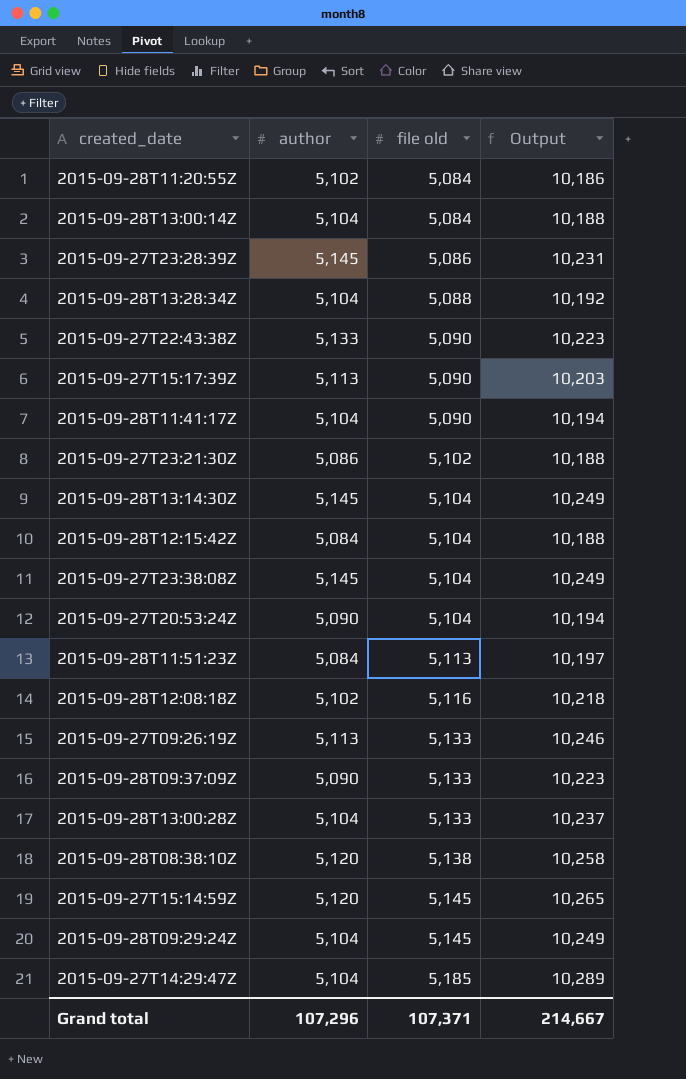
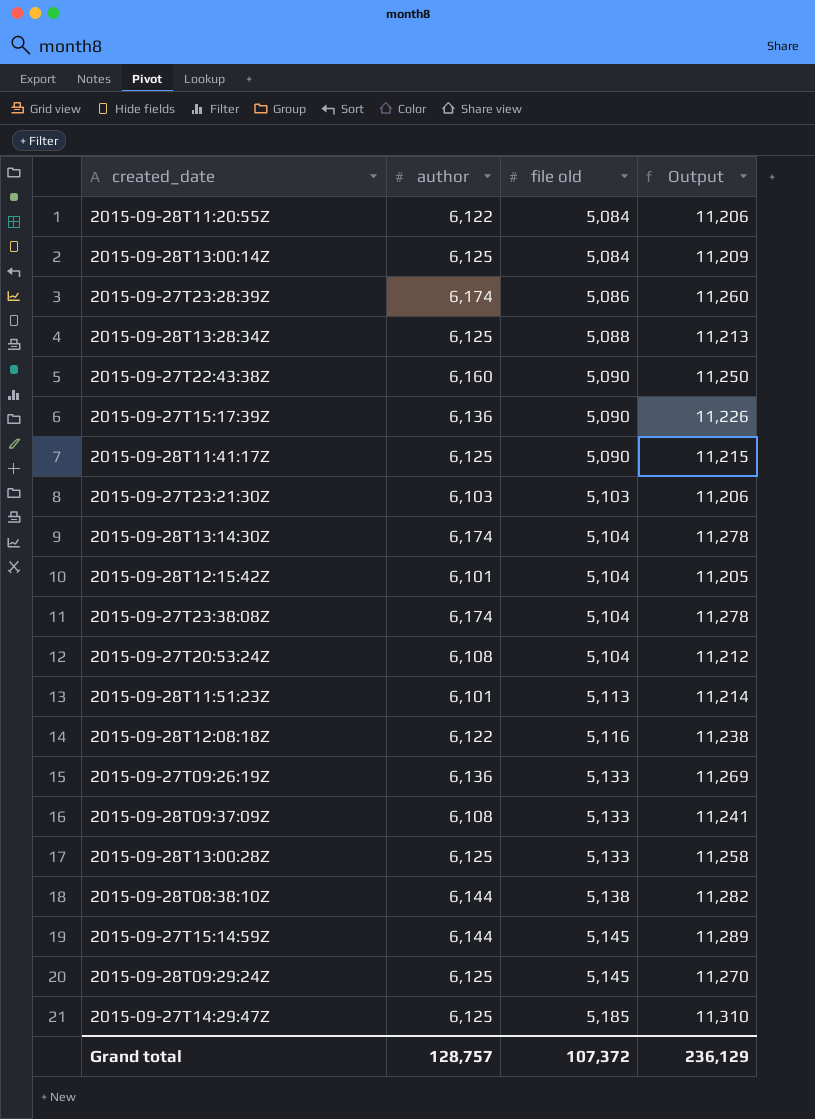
2015-09-28T11:20:55Z | author: 5,102 -> 6,122
2015-09-28T11:20:55Z | Output: 10,186 -> 11,206
2015-09-28T13:00:14Z | author: 5,104 -> 6,125
2015-09-28T13:00:14Z | Output: 10,188 -> 11,209
2015-09-27T23:28:39Z | author: 5,145 -> 6,174
2015-09-27T23:28:39Z | Output: 10,231 -> 11,260
2015-09-28T13:28:34Z | author: 5,104 -> 6,125
2015-09-28T13:28:34Z | Output: 10,192 -> 11,213
2015-09-27T22:43:38Z | author: 5,133 -> 6,160
2015-09-27T22:43:38Z | Output: 10,223 -> 11,250
2015-09-27T15:17:39Z | author: 5,113 -> 6,136
2015-09-27T15:17:39Z | Output: 10,203 -> 11,226
2015-09-28T11:41:17Z | author: 5,104 -> 6,125
2015-09-28T11:41:17Z | Output: 10,194 -> 11,215
2015-09-27T23:21:30Z | author: 5,086 -> 6,103
2015-09-27T23:21:30Z | file old: 5,102 -> 5,103
2015-09-27T23:21:30Z | Output: 10,188 -> 11,206
2015-09-28T13:14:30Z | author: 5,145 -> 6,174
2015-09-28T13:14:30Z | Output: 10,249 -> 11,278
2015-09-28T12:15:42Z | author: 5,084 -> 6,101
2015-09-28T12:15:42Z | Output: 10,188 -> 11,205
2015-09-27T23:38:08Z | author: 5,145 -> 6,174
2015-09-27T23:38:08Z | Output: 10,249 -> 11,278
2015-09-27T20:53:24Z | author: 5,090 -> 6,108
2015-09-27T20:53:24Z | Output: 10,194 -> 11,212
2015-09-28T11:51:23Z | author: 5,084 -> 6,101
2015-09-28T11:51:23Z | Output: 10,197 -> 11,214
2015-09-28T12:08:18Z | author: 5,102 -> 6,122
2015-09-28T12:08:18Z | Output: 10,218 -> 11,238
2015-09-27T09:26:19Z | author: 5,113 -> 6,136
2015-09-27T09:26:19Z | Output: 10,246 -> 11,269
2015-09-28T09:37:09Z | author: 5,090 -> 6,108
2015-09-28T09:37:09Z | Output: 10,223 -> 11,241
2015-09-28T13:00:28Z | author: 5,104 -> 6,125
2015-09-28T13:00:28Z | Output: 10,237 -> 11,258
2015-09-28T08:38:10Z | author: 5,120 -> 6,144
2015-09-28T08:38:10Z | Output: 10,258 -> 11,282
2015-09-27T15:14:59Z | author: 5,120 -> 6,144
2015-09-27T15:14:59Z | Output: 10,265 -> 11,289
2015-09-28T09:29:24Z | author: 5,104 -> 6,125
2015-09-28T09:29:24Z | Output: 10,249 -> 11,270
2015-09-27T14:29:47Z | author: 5,104 -> 6,125
2015-09-27T14:29:47Z | Output: 10,289 -> 11,310
Grand total | author: 107,296 -> 128,757
Grand total | file old: 107,371 -> 107,372
Grand total | Output: 214,667 -> 236,129

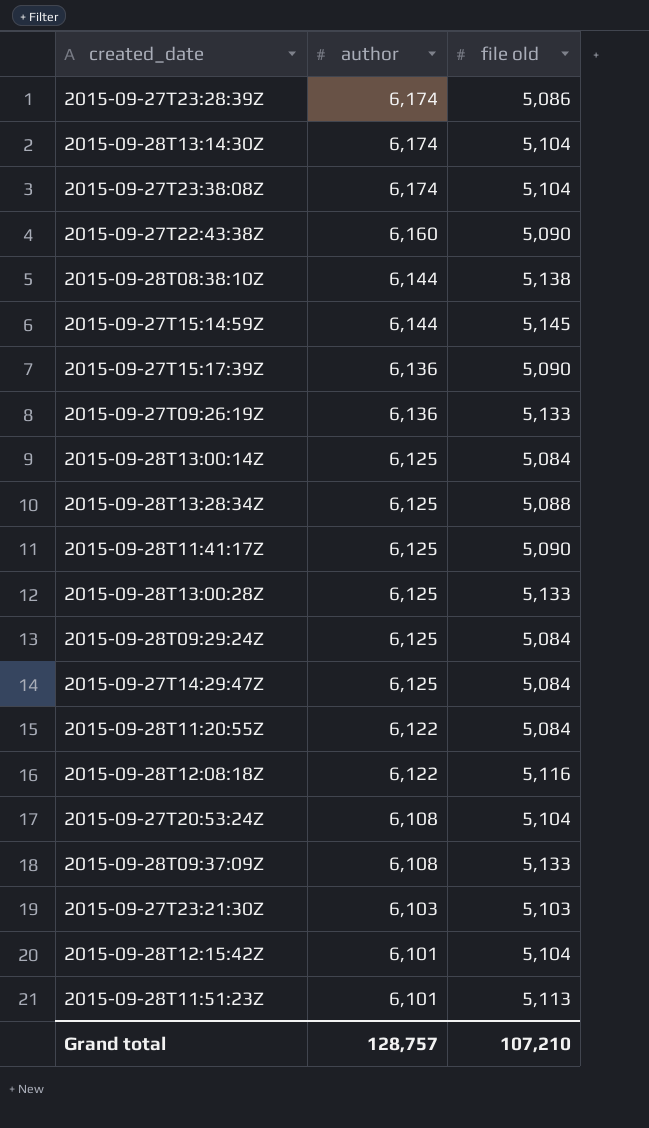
row order: file old ascending -> author descending
column Output | formula: [author] + [file old] -> none
2015-09-28T09:29:24Z | file old: 5,145 -> 5,084
2015-09-27T14:29:47Z | file old: 5,185 -> 5,084
Grand total | file old: 107,372 -> 107,210

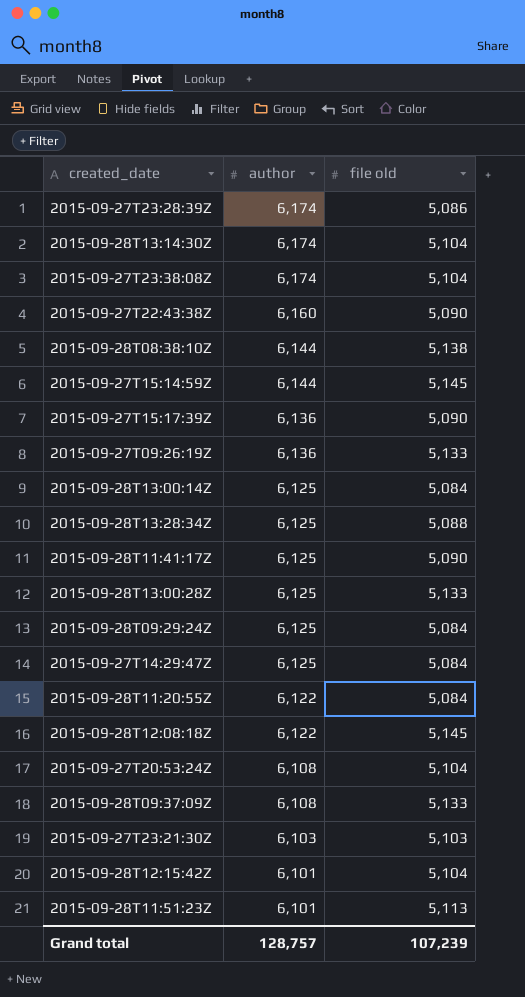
2015-09-28T12:08:18Z | file old: 5,116 -> 5,145
Grand total | file old: 107,210 -> 107,239

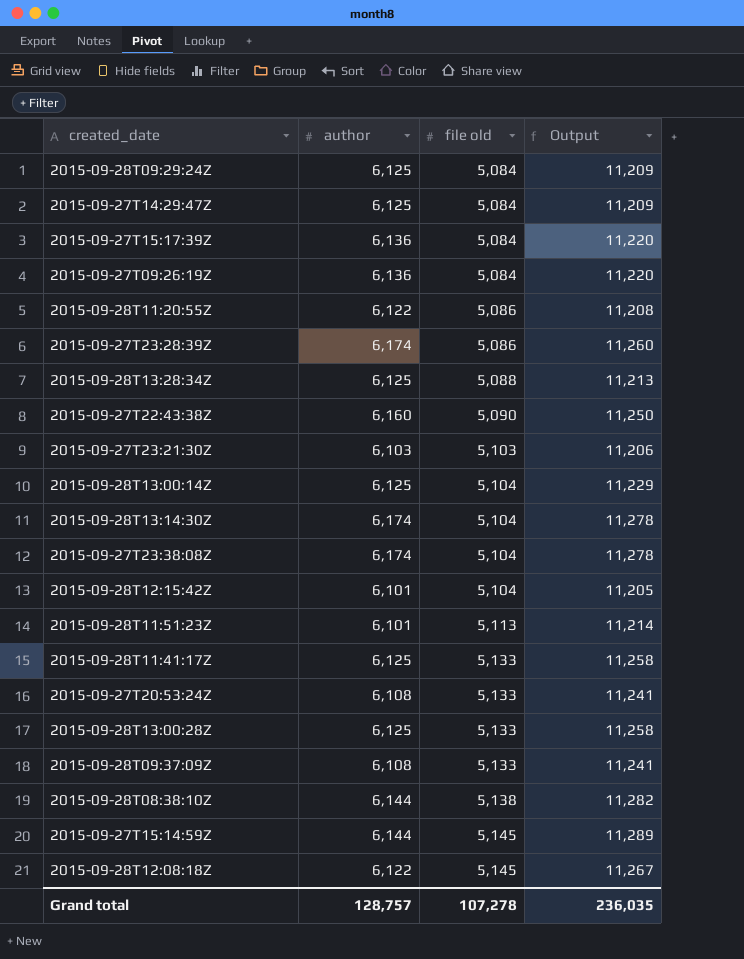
row order: author descending -> file old ascending
column Output | formula: none -> [author] + [file old]
2015-09-27T15:17:39Z | file old: 5,090 -> 5,084
2015-09-27T09:26:19Z | file old: 5,133 -> 5,084
2015-09-28T11:20:55Z | file old: 5,084 -> 5,086
2015-09-28T13:00:14Z | file old: 5,084 -> 5,104
2015-09-28T11:41:17Z | file old: 5,090 -> 5,133
2015-09-27T20:53:24Z | file old: 5,104 -> 5,133
Grand total | file old: 107,239 -> 107,278

